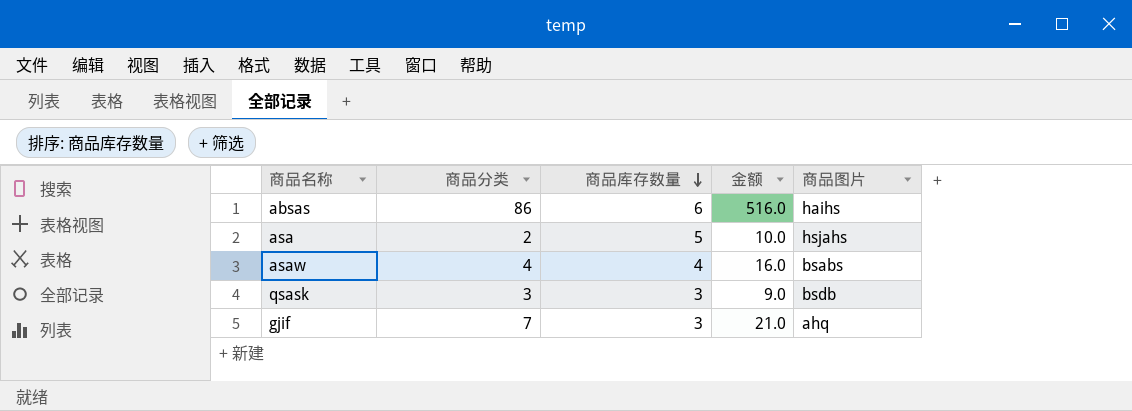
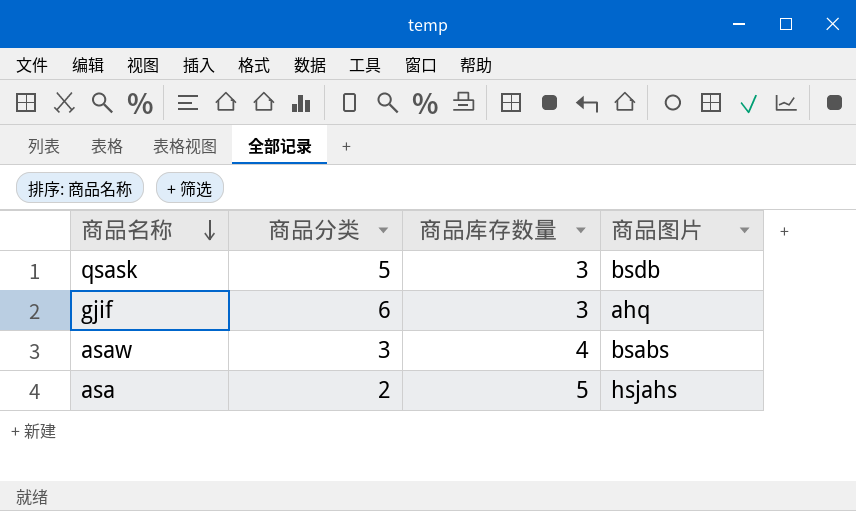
row order: 商品库存数量 descending -> 商品名称 descending
column 金额 | formula: [商品分类] * [商品库存数量] -> none
row absas: 86 | 6 | 516.0 | haihs -> none
qsask | 商品分类: 3 -> 5
gjif | 商品分类: 7 -> 6
asaw | 商品分类: 4 -> 3

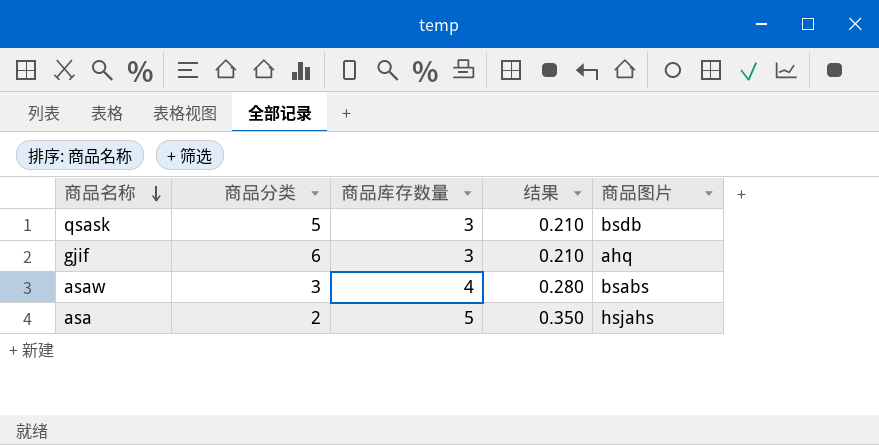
column 结果 | formula: none -> [商品库存数量] * 0.07

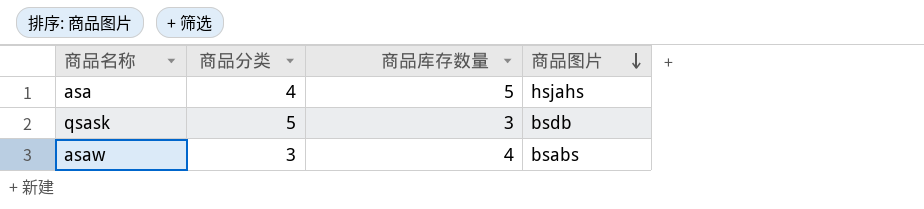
row order: 商品名称 descending -> 商品图片 descending
column 结果 | formula: [商品库存数量] * 0.07 -> none
row gjif: 6 | 3 | 0.210 | ahq -> none
asa | 商品分类: 2 -> 4

